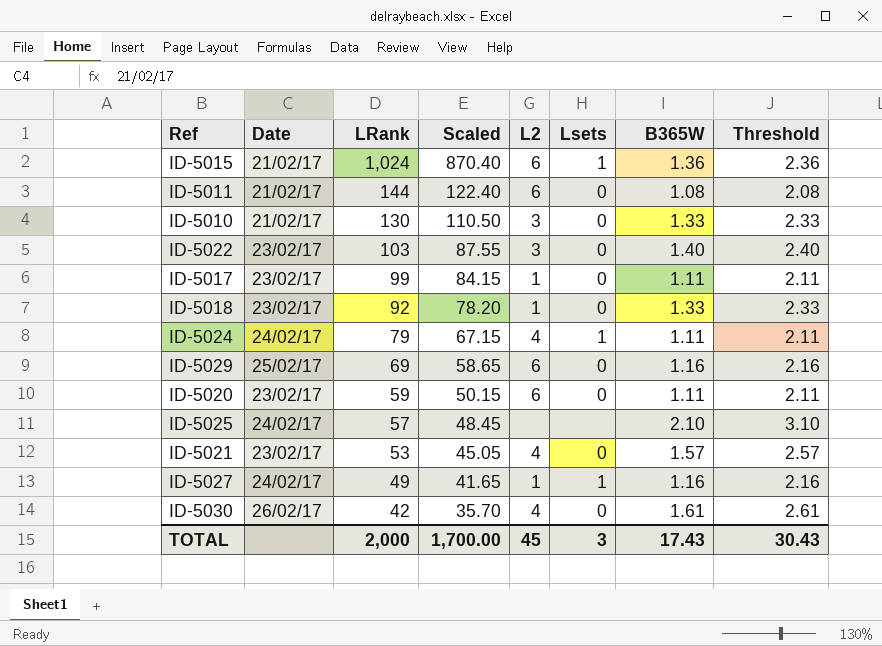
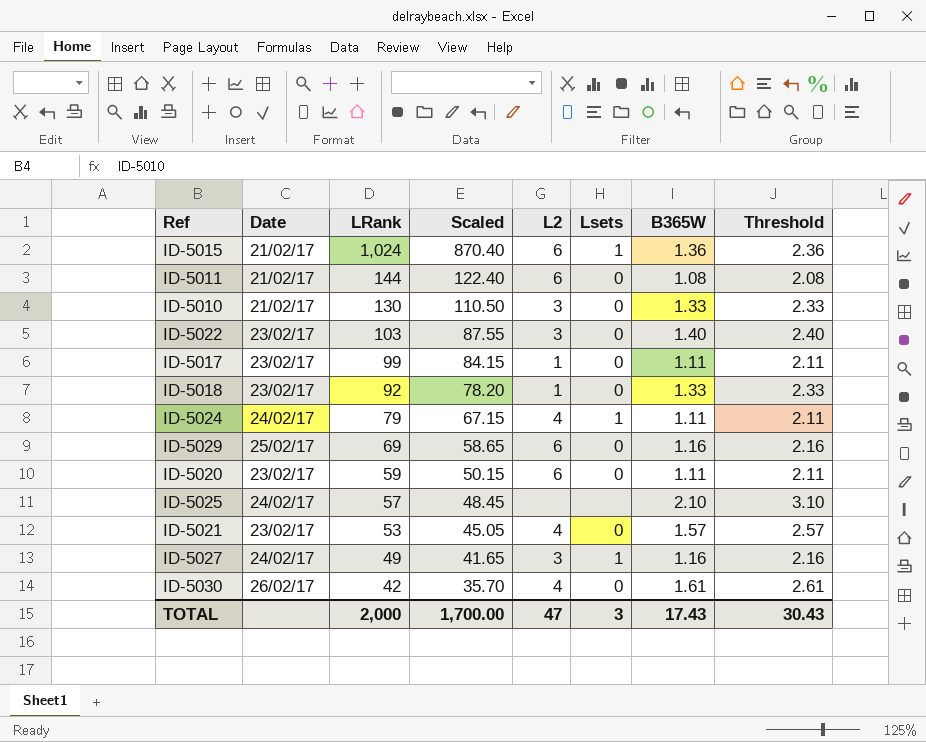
ID-5027 | L2: 1 -> 3
TOTAL | L2: 45 -> 47

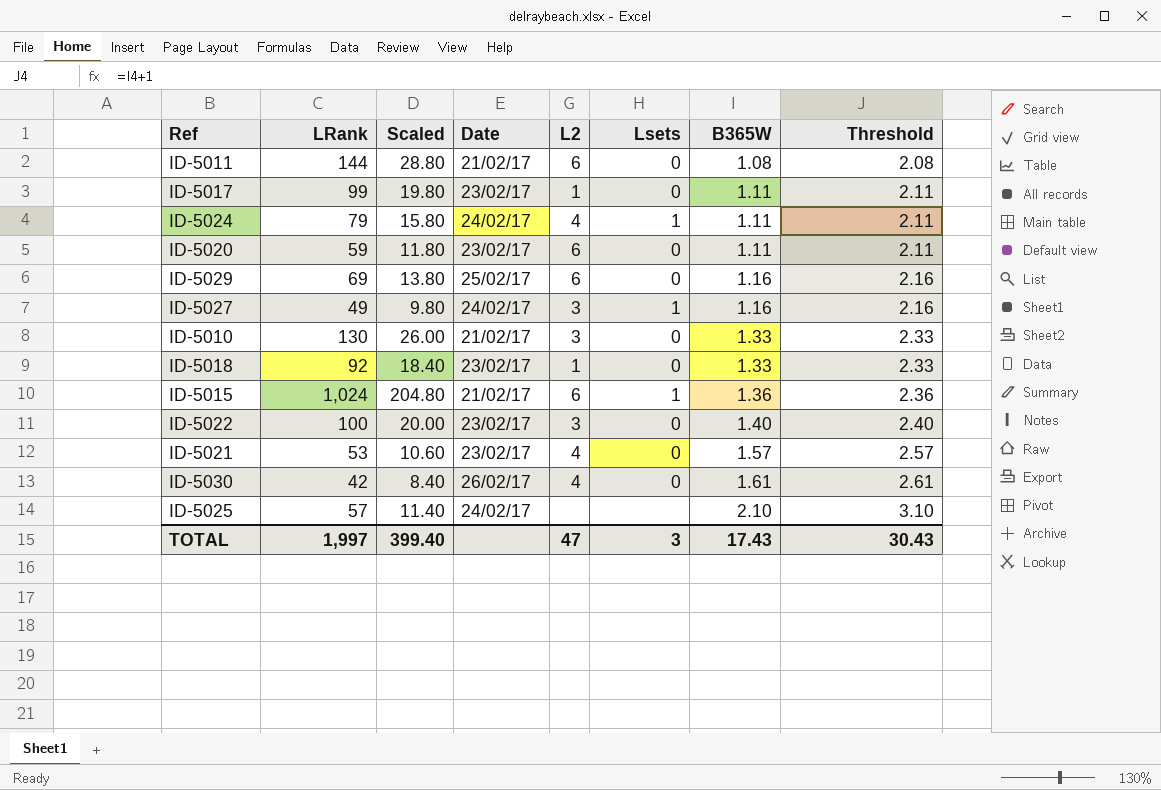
row order: LRank descending -> B365W ascending
column Scaled | formula: [LRank] * 0.85 -> [LRank] * 0.2
column Date | position: 2 -> 4
ID-5022 | LRank: 103 -> 100
TOTAL | LRank: 2,000 -> 1,997
TOTAL | Scaled: 1,700.00 -> 399.40

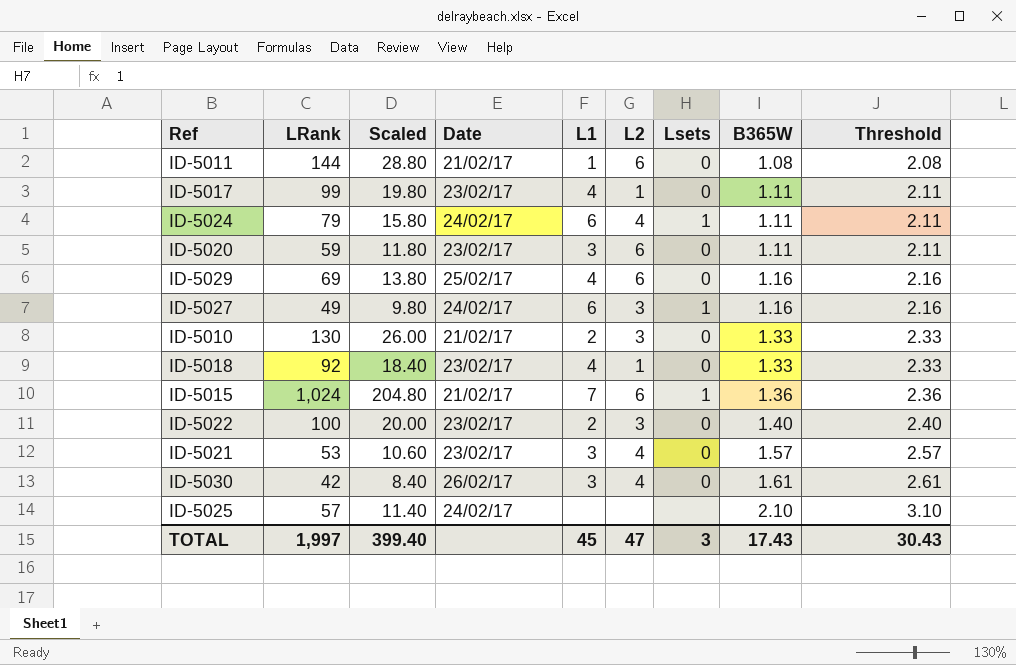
column L1 | position: none -> 5

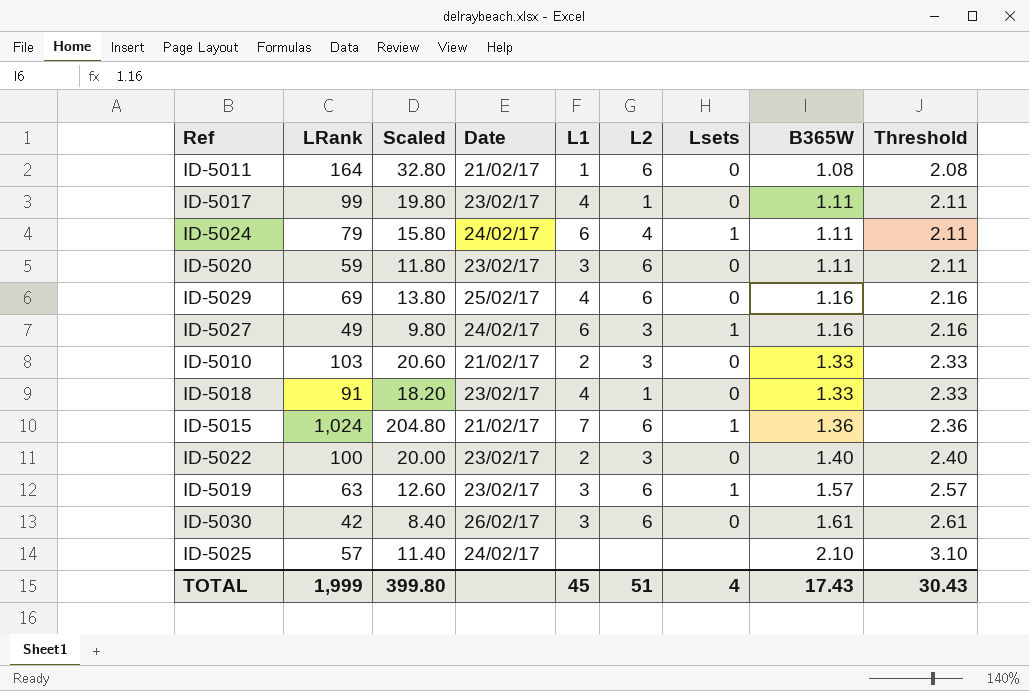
row ID-5021: 53 | 10.60 | 23/02/17 | 3 | 4 | 0 | 1.57 | 2.57 -> none
ID-5011 | LRank: 144 -> 164
ID-5011 | Scaled: 28.80 -> 32.80
ID-5010 | LRank: 130 -> 103
ID-5010 | Scaled: 26.00 -> 20.60
ID-5018 | LRank: 92 -> 91
ID-5018 | Scaled: 18.40 -> 18.20
row ID-5019: none -> 63 | 12.60 | 23/02/17 | 3 | 6 | 1 | 1.57 | 2.57
ID-5030 | L2: 4 -> 6
TOTAL | LRank: 1,997 -> 1,999
TOTAL | Scaled: 399.40 -> 399.80
TOTAL | L2: 47 -> 51
TOTAL | Lsets: 3 -> 4

